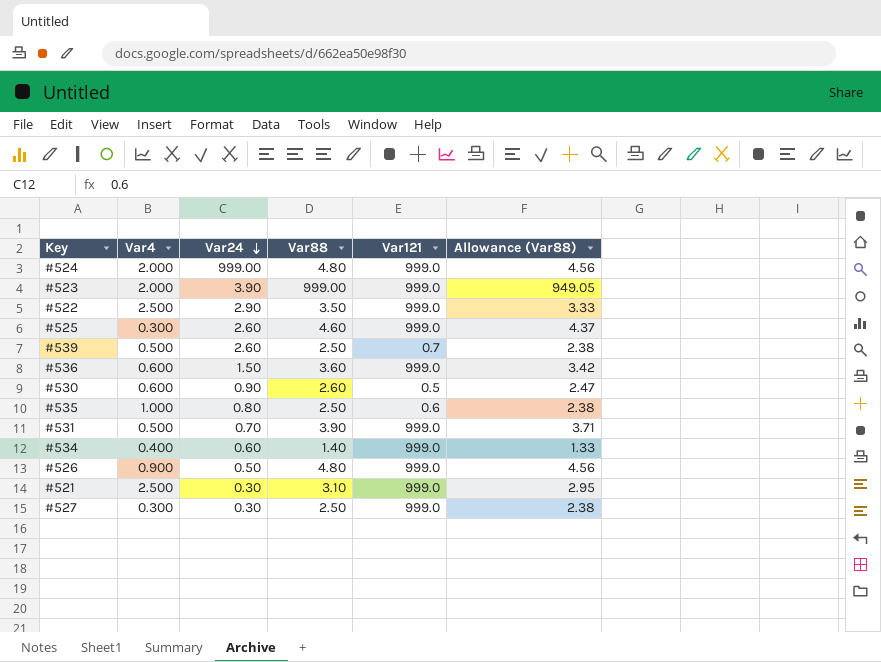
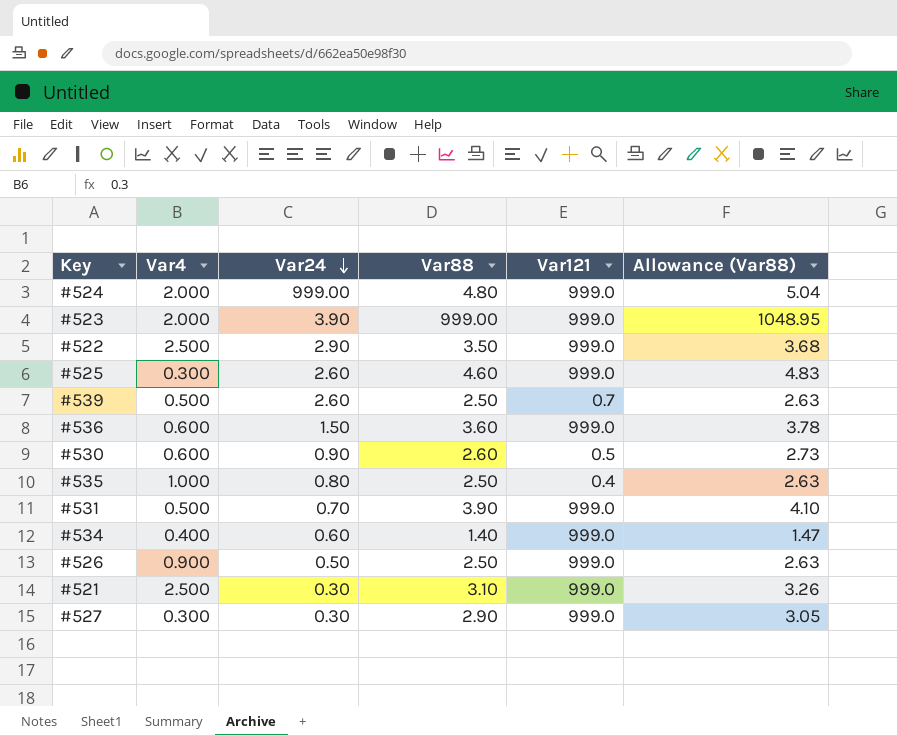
column Allowance (Var88) | formula: [Var88] * 0.95 -> [Var88] * 1.05
#535 | Var121: 0.6 -> 0.4
#526 | Var88: 4.80 -> 2.50
#527 | Var88: 2.50 -> 2.90

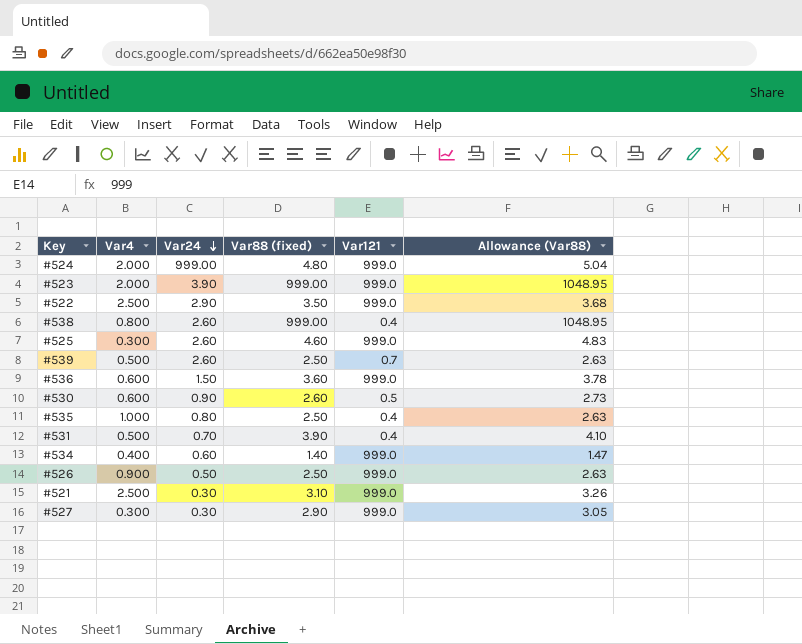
column name: Var88 -> Var88 (fixed)
row #538: none -> 0.800 | 2.60 | 999.00 | 0.4 | 1048.95
#531 | Var121: 999.0 -> 0.4

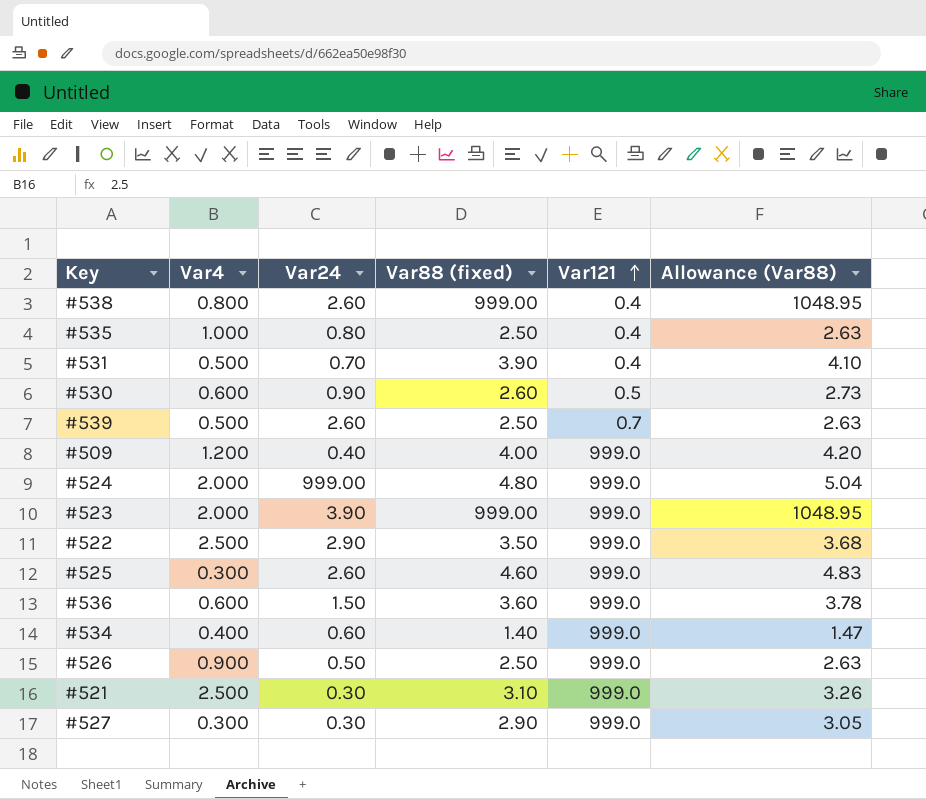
row order: Var24 descending -> Var121 ascending
row #509: none -> 1.200 | 0.40 | 4.00 | 999.0 | 4.20

